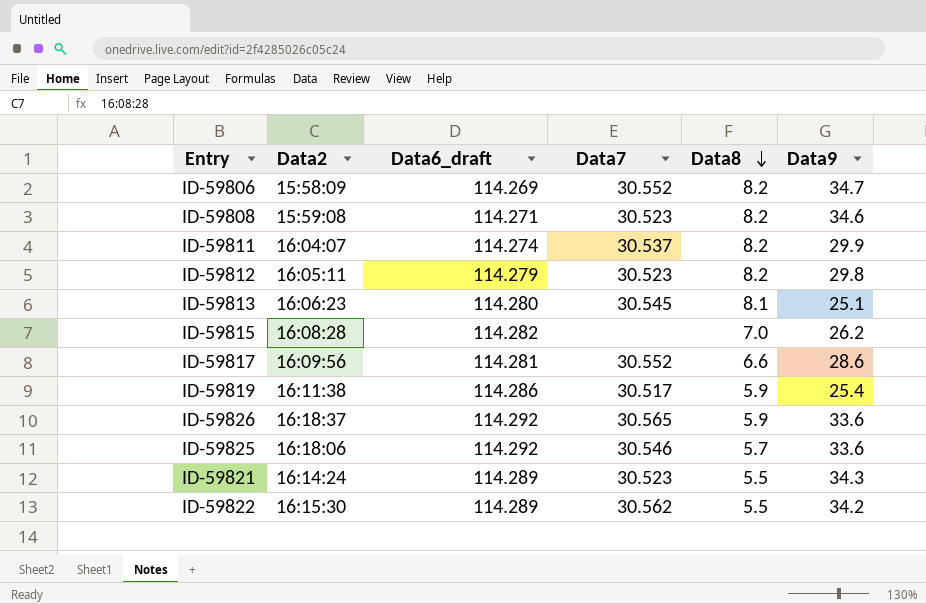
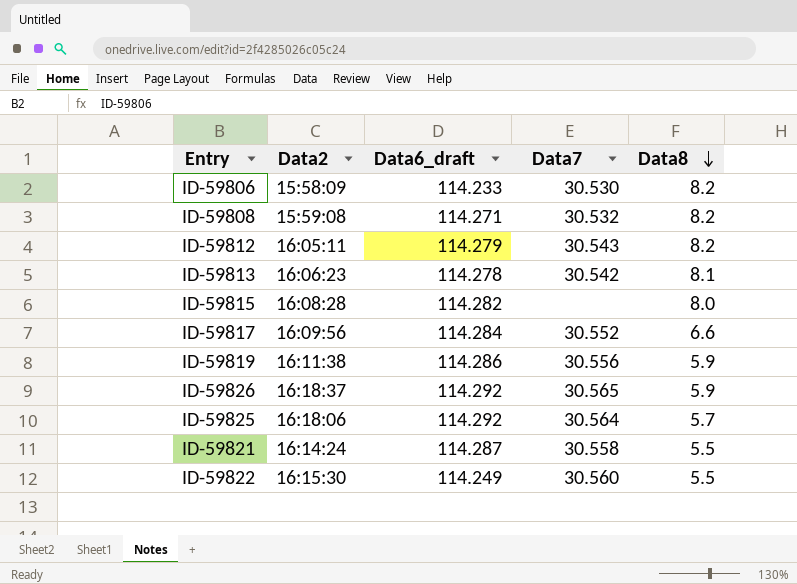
column Data9 | position: 6 -> none
row ID-59811: 16:04:07 | 114.274 | 30.537 | 8.2 | 29.9 -> none
ID-59806 | Data6_draft: 114.269 -> 114.233
ID-59806 | Data7: 30.552 -> 30.530
ID-59808 | Data7: 30.523 -> 30.532
ID-59812 | Data7: 30.523 -> 30.543
ID-59813 | Data6_draft: 114.280 -> 114.278
ID-59813 | Data7: 30.545 -> 30.542
ID-59815 | Data8: 7.0 -> 8.0
ID-59817 | Data6_draft: 114.281 -> 114.284
ID-59819 | Data7: 30.517 -> 30.556
ID-59825 | Data7: 30.546 -> 30.564
ID-59821 | Data6_draft: 114.289 -> 114.287
ID-59821 | Data7: 30.523 -> 30.558
ID-59822 | Data6_draft: 114.289 -> 114.249
ID-59822 | Data7: 30.562 -> 30.560

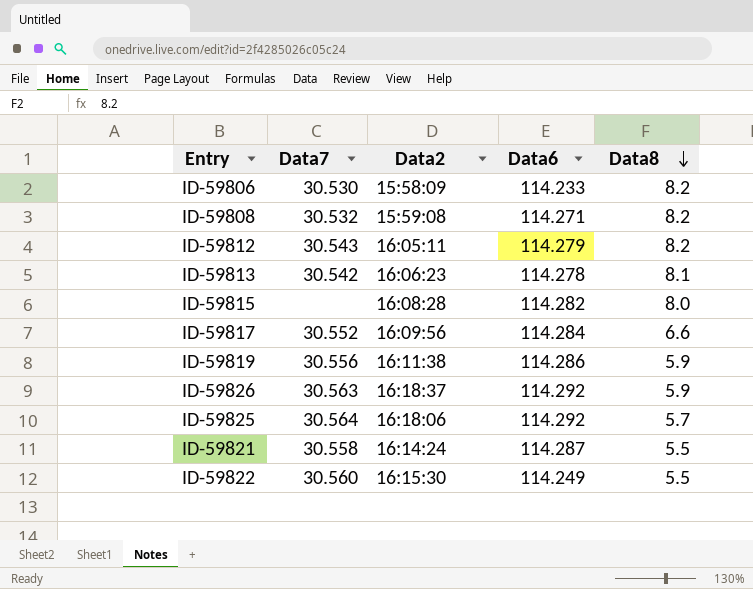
column Data7 | position: 4 -> 2
column name: Data6_draft -> Data6
ID-59826 | Data7: 30.565 -> 30.563

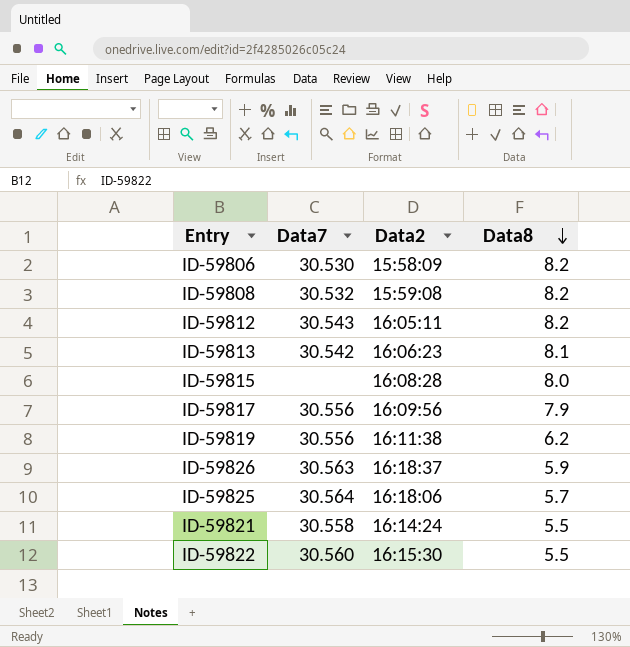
column Data6 | position: 4 -> none
ID-59817 | Data7: 30.552 -> 30.556
ID-59817 | Data8: 6.6 -> 7.9
ID-59819 | Data8: 5.9 -> 6.2

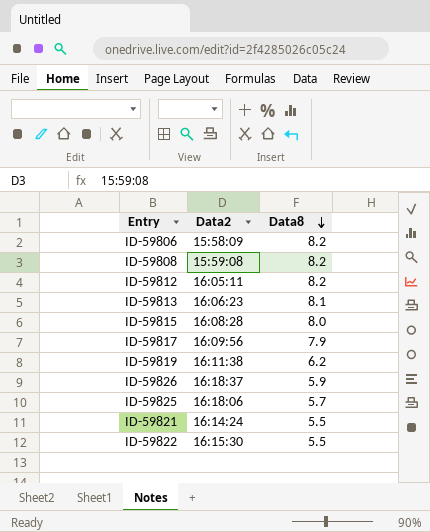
column Data7 | position: 2 -> none

